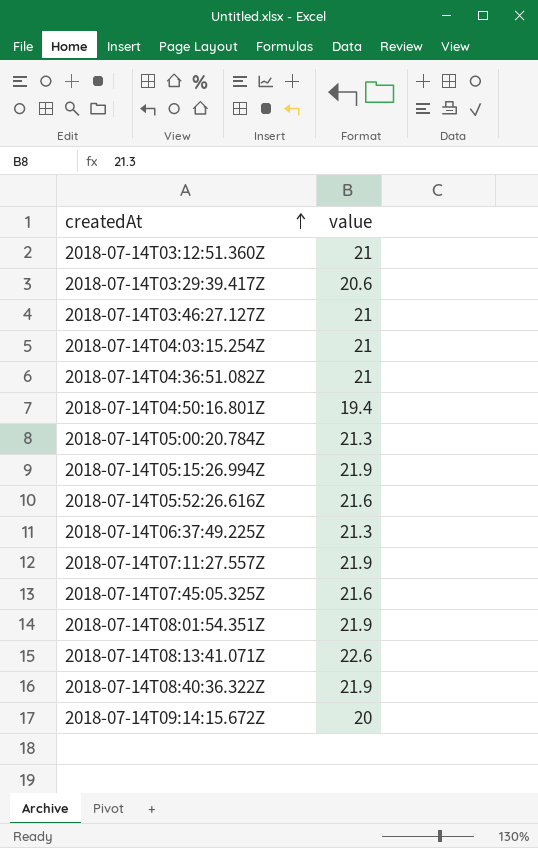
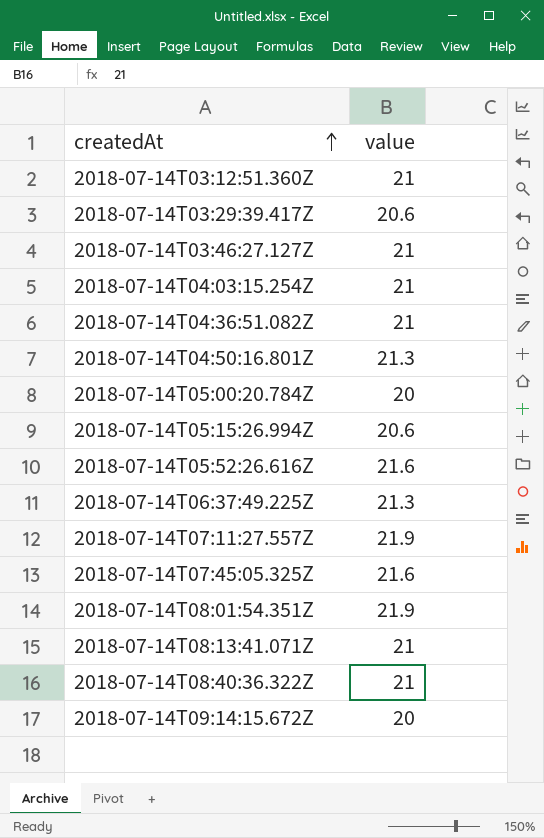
2018-07-14T04:50:16.801Z | value: 19.4 -> 21.3
2018-07-14T05:00:20.784Z | value: 21.3 -> 20
2018-07-14T05:15:26.994Z | value: 21.9 -> 20.6
2018-07-14T08:13:41.071Z | value: 22.6 -> 21
2018-07-14T08:40:36.322Z | value: 21.9 -> 21

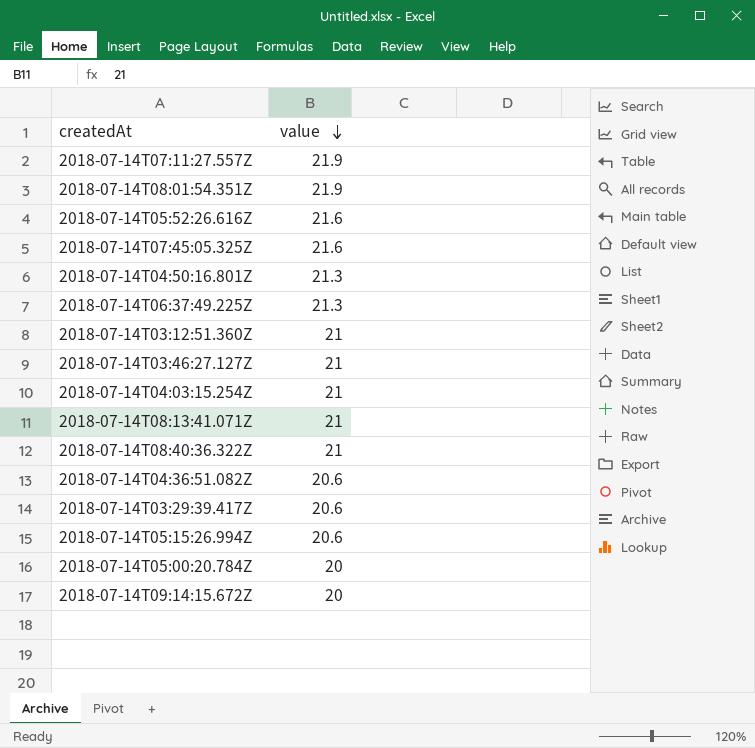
row order: createdAt ascending -> value descending
2018-07-14T04:36:51.082Z | value: 21 -> 20.6

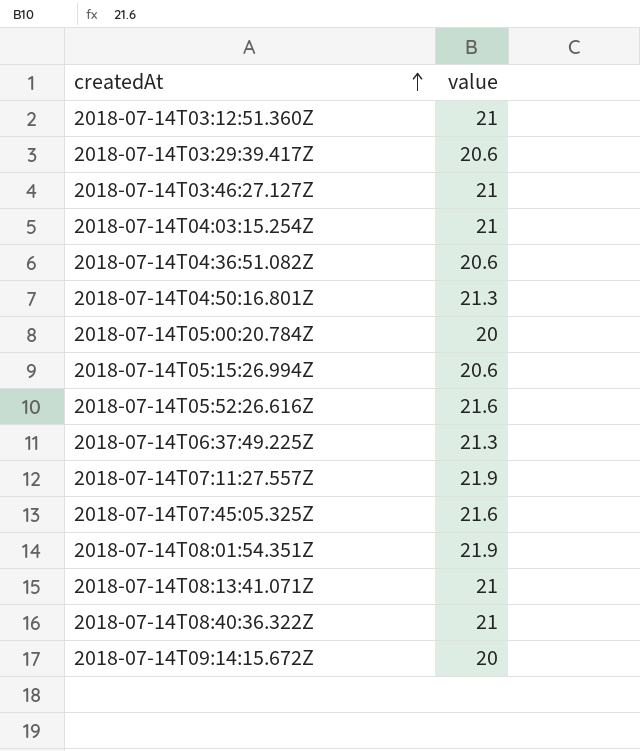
row order: value descending -> createdAt ascending

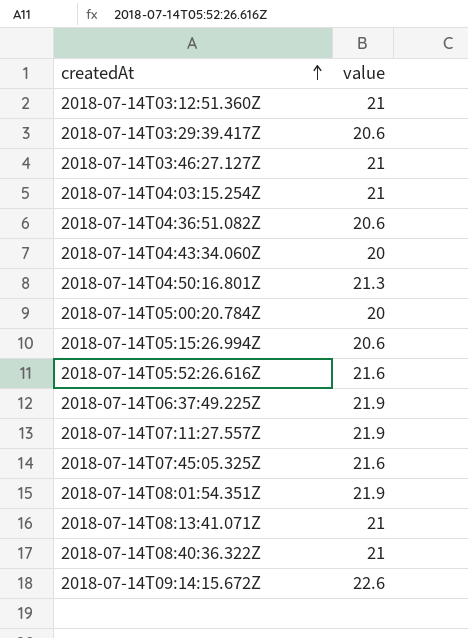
row 2018-07-14T04:43:34.060Z: none -> 20
2018-07-14T06:37:49.225Z | value: 21.3 -> 21.9
2018-07-14T09:14:15.672Z | value: 20 -> 22.6

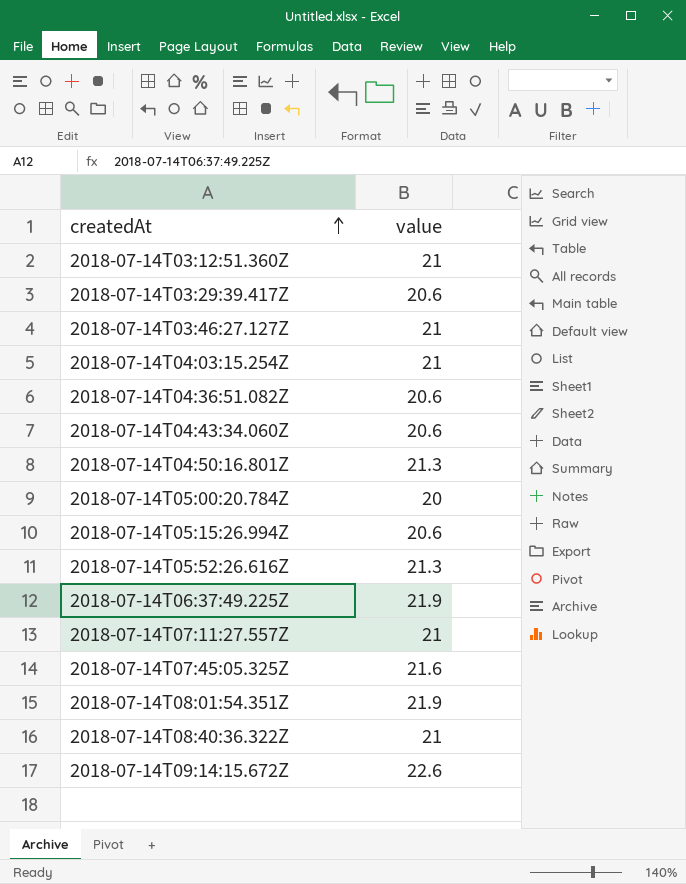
row 2018-07-14T08:13:41.071Z: 21 -> none
2018-07-14T04:43:34.060Z | value: 20 -> 20.6
2018-07-14T05:52:26.616Z | value: 21.6 -> 21.3
2018-07-14T07:11:27.557Z | value: 21.9 -> 21

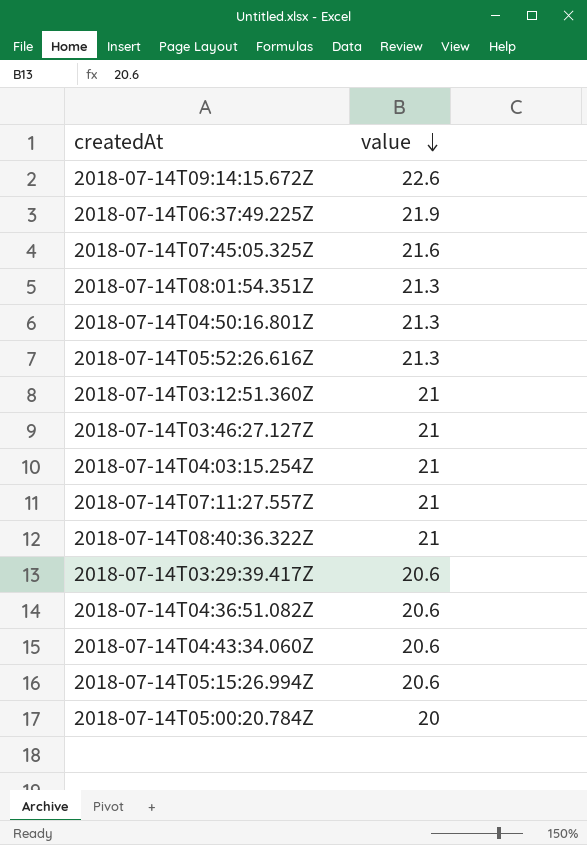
row order: createdAt ascending -> value descending
2018-07-14T08:01:54.351Z | value: 21.9 -> 21.3

